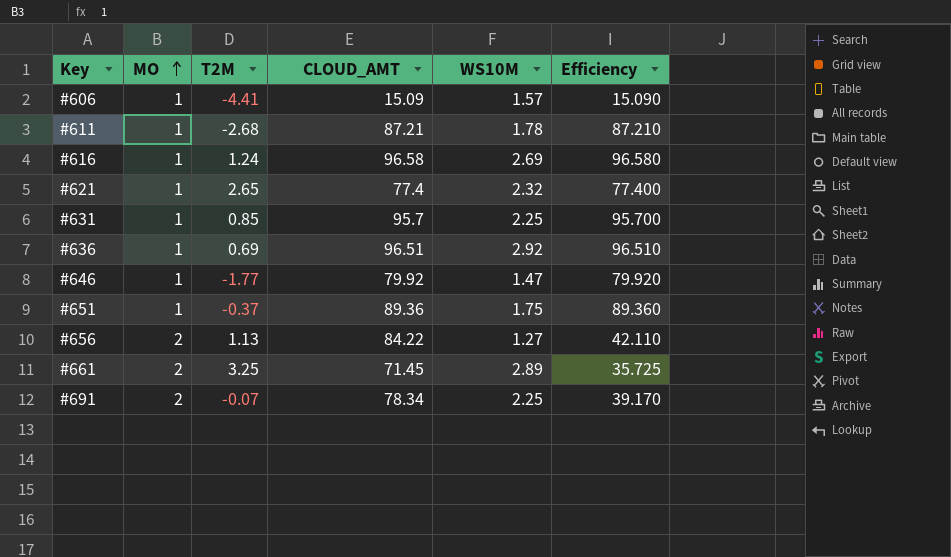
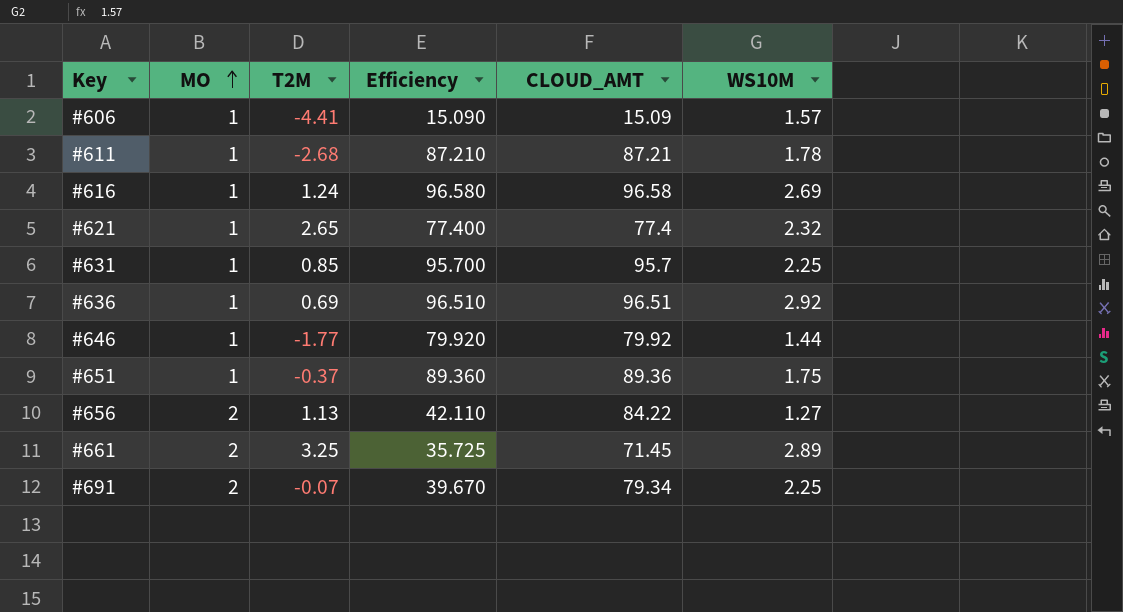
column Efficiency | position: 6 -> 4
#646 | WS10M: 1.47 -> 1.44
#691 | Efficiency: 39.170 -> 39.670
#691 | CLOUD_AMT: 78.34 -> 79.34

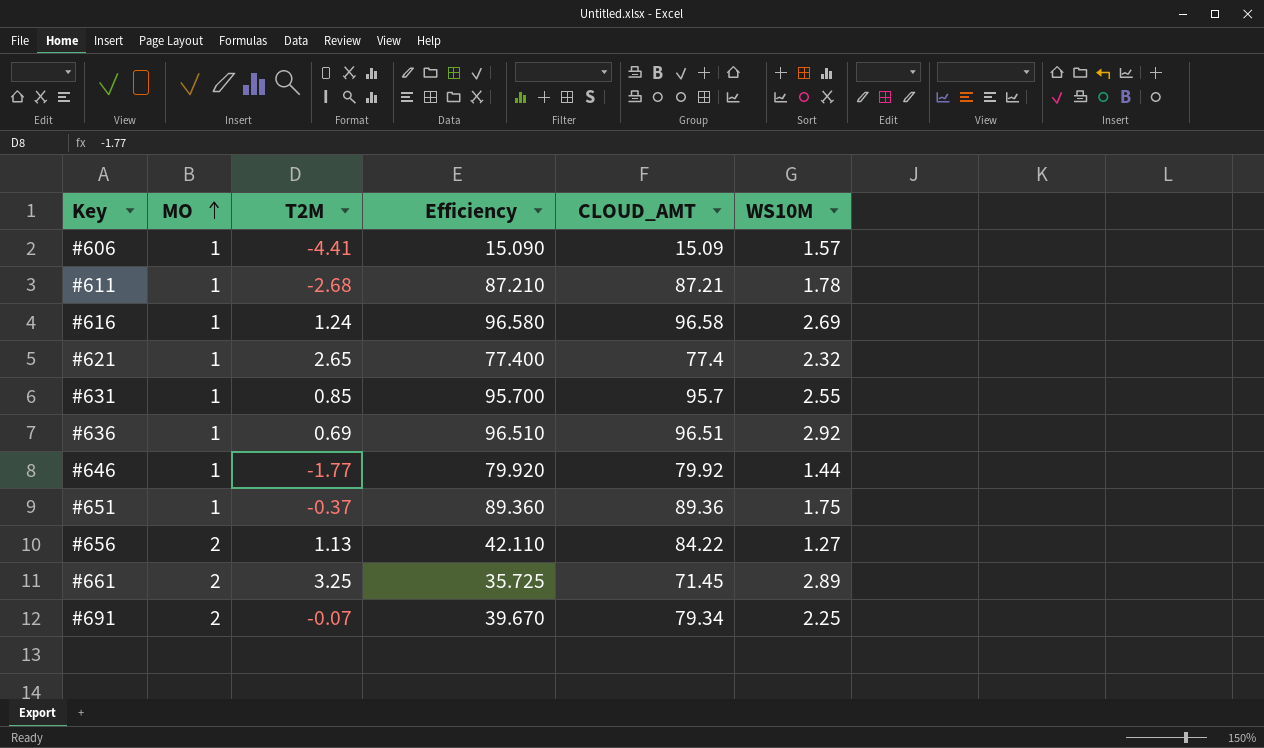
#631 | WS10M: 2.25 -> 2.55

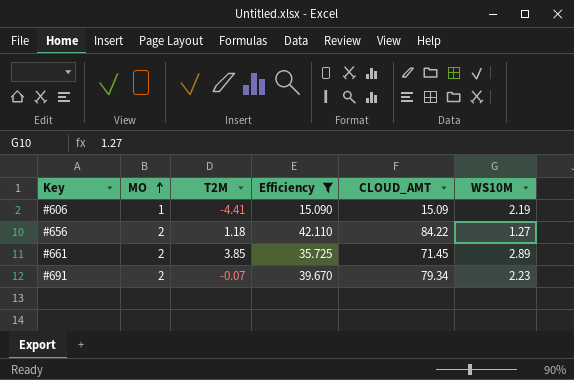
filter: none -> Efficiency <= 42.110
#606 | WS10M: 1.57 -> 2.19
#656 | T2M: 1.13 -> 1.18
#661 | T2M: 3.25 -> 3.85
#691 | WS10M: 2.25 -> 2.23

